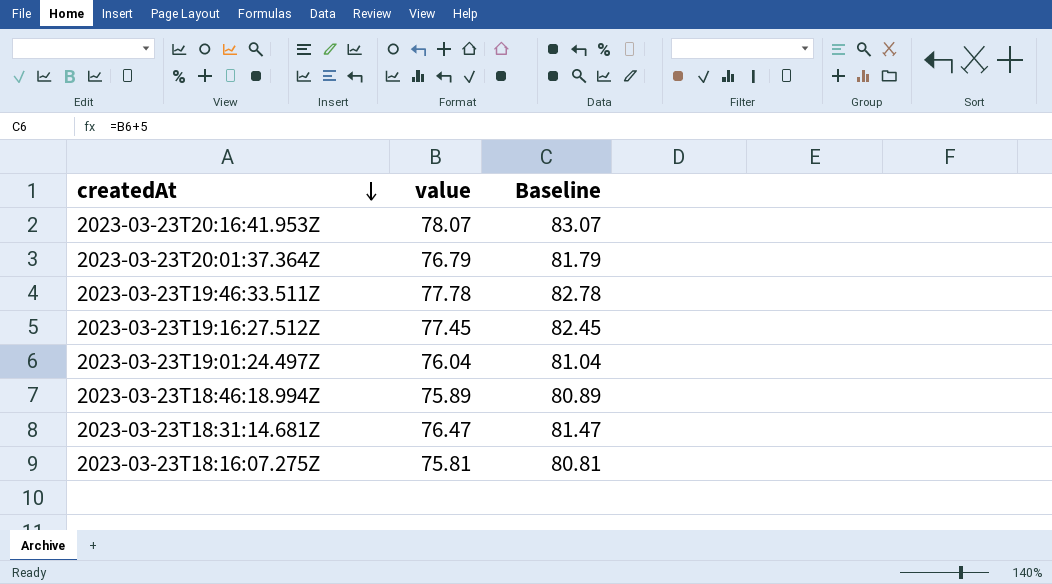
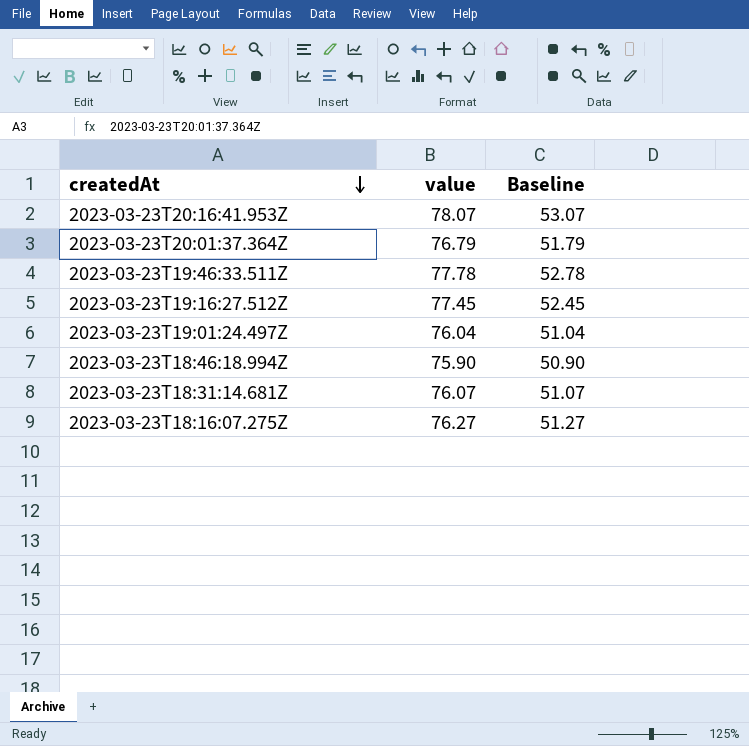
column Baseline | formula: [value] + 5 -> [value] - 25
2023-03-23T18:46:18.994Z | value: 75.89 -> 75.90
2023-03-23T18:31:14.681Z | value: 76.47 -> 76.07
2023-03-23T18:16:07.275Z | value: 75.81 -> 76.27

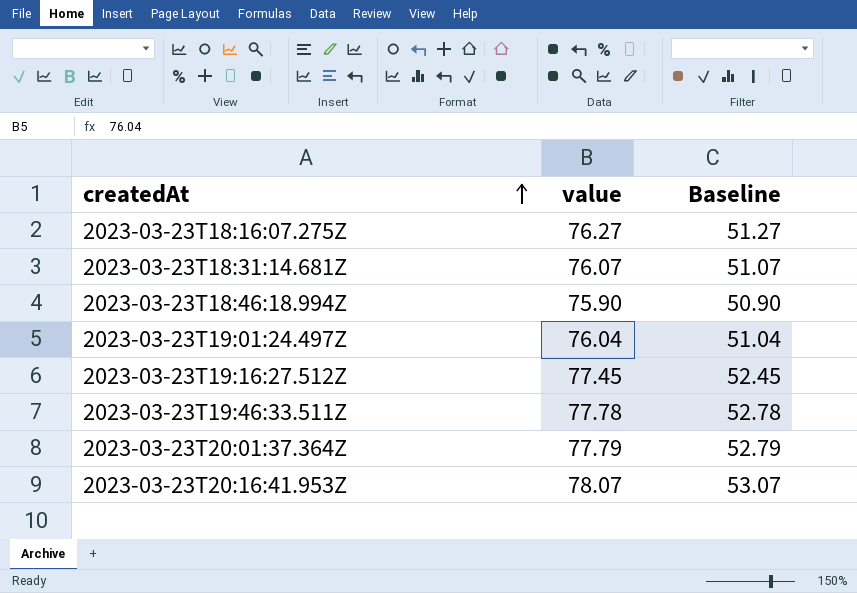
row order: createdAt descending -> createdAt ascending
2023-03-23T20:01:37.364Z | value: 76.79 -> 77.79
2023-03-23T20:01:37.364Z | Baseline: 51.79 -> 52.79

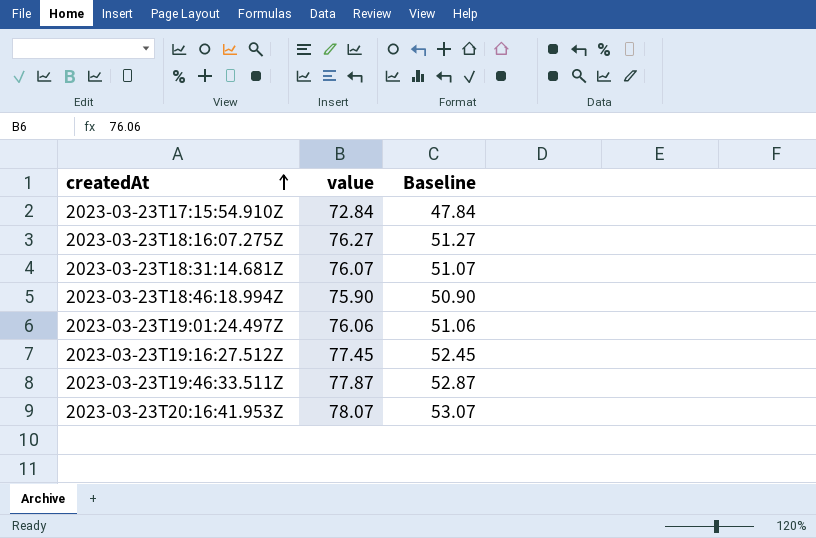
row 2023-03-23T20:01:37.364Z: 77.79 | 52.79 -> none
row 2023-03-23T17:15:54.910Z: none -> 72.84 | 47.84
2023-03-23T19:01:24.497Z | value: 76.04 -> 76.06
2023-03-23T19:01:24.497Z | Baseline: 51.04 -> 51.06
2023-03-23T19:46:33.511Z | value: 77.78 -> 77.87
2023-03-23T19:46:33.511Z | Baseline: 52.78 -> 52.87

